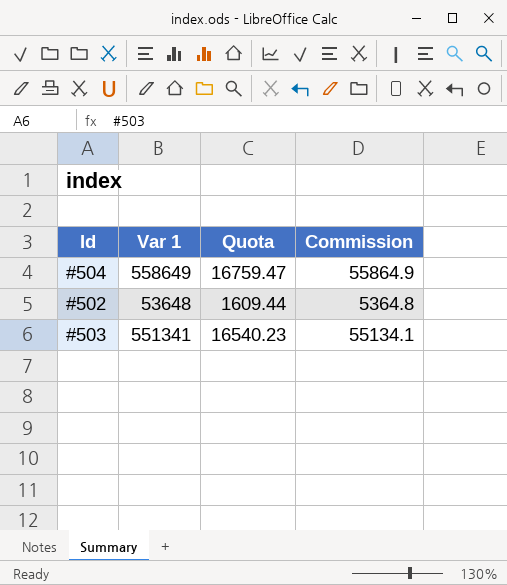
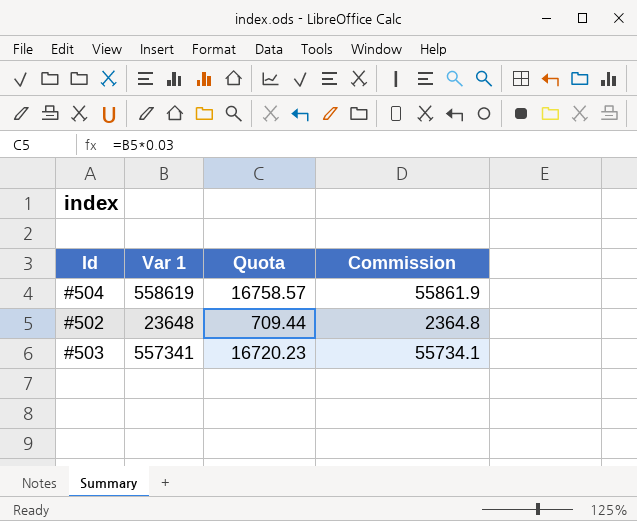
#504 | Var 1: 558649 -> 558619
#504 | Quota: 16759.47 -> 16758.57
#504 | Commission: 55864.9 -> 55861.9
#502 | Var 1: 53648 -> 23648
#502 | Quota: 1609.44 -> 709.44
#502 | Commission: 5364.8 -> 2364.8
#503 | Var 1: 551341 -> 557341
#503 | Quota: 16540.23 -> 16720.23
#503 | Commission: 55134.1 -> 55734.1

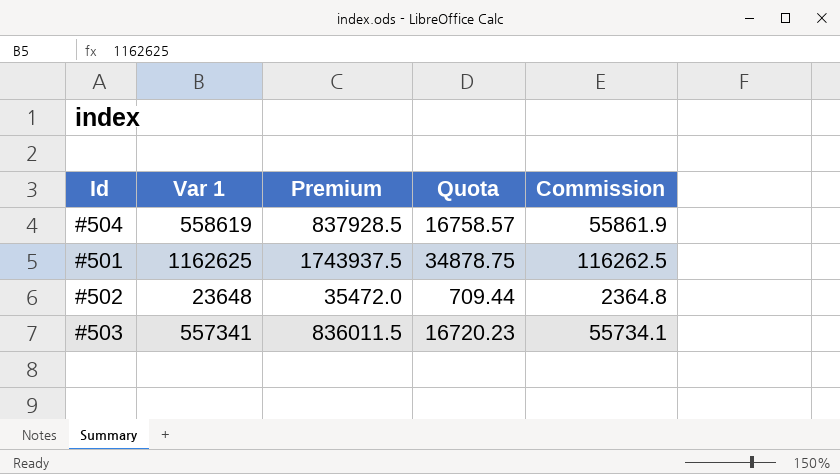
column Premium | formula: none -> [Var 1] * 1.5
row #501: none -> 1162625 | 1743937.5 | 34878.75 | 116262.5

